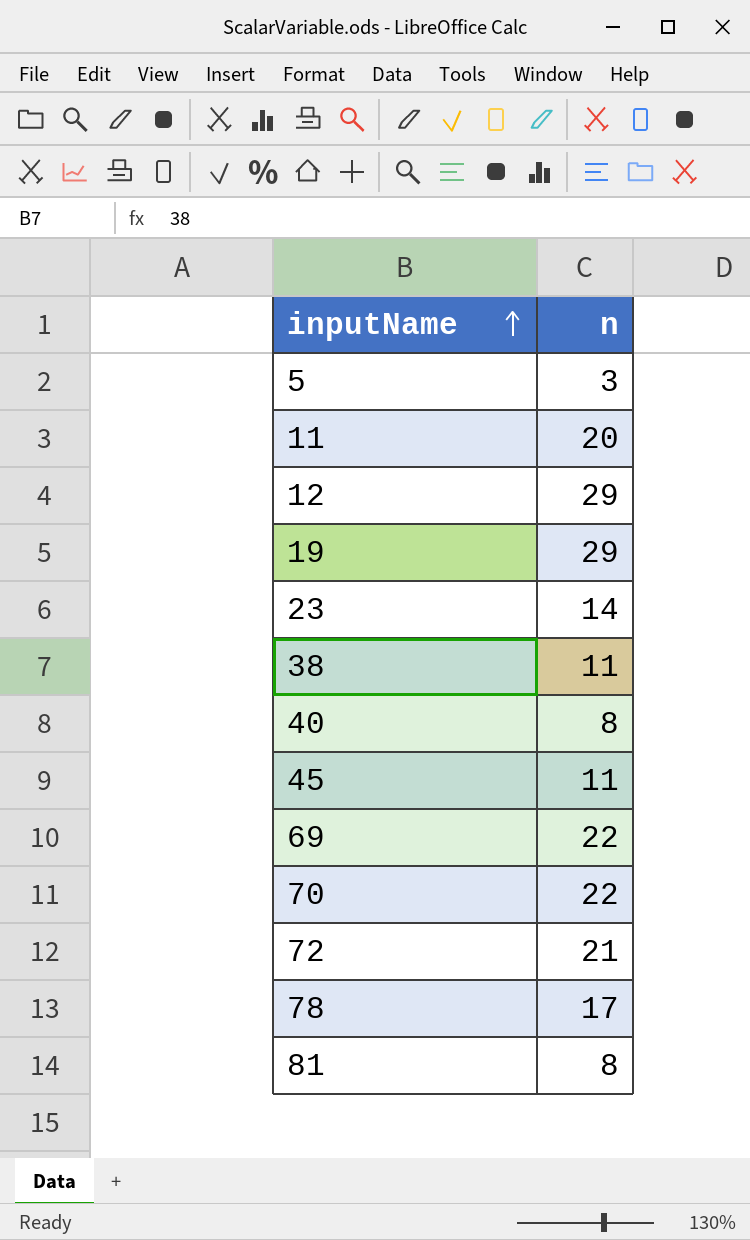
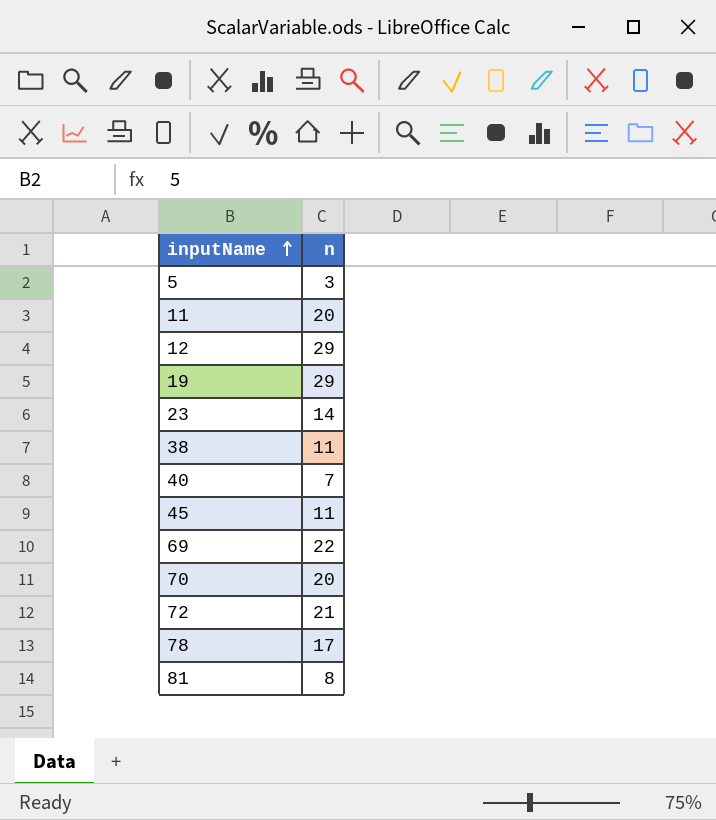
40 | n: 8 -> 7
70 | n: 22 -> 20

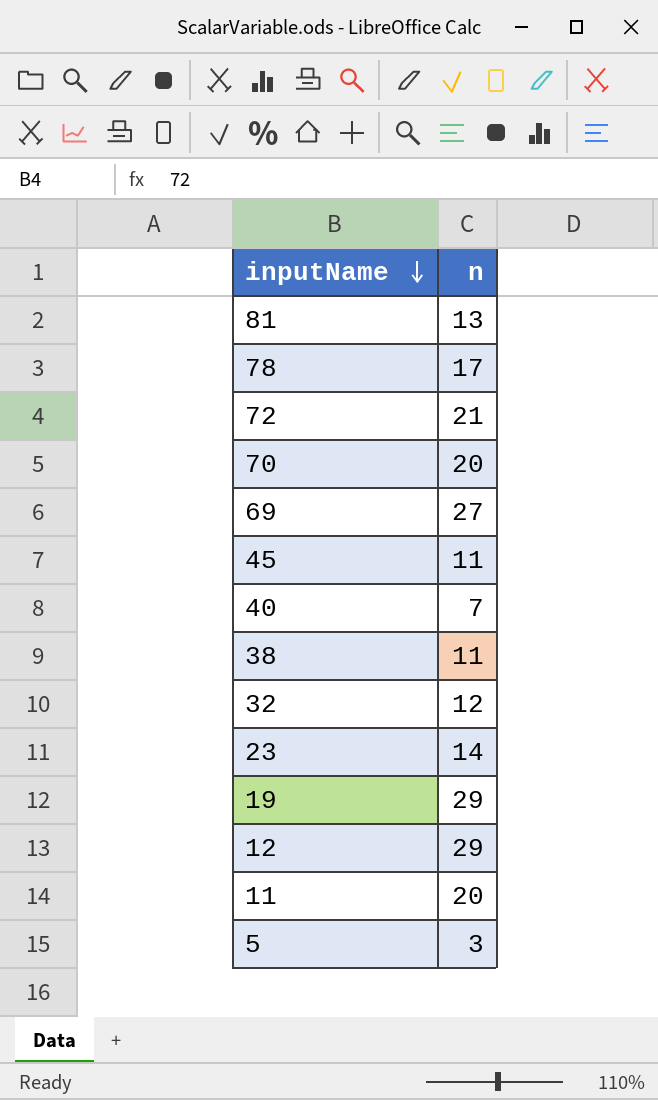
row order: inputName ascending -> inputName descending
81 | n: 8 -> 13
69 | n: 22 -> 27
row 32: none -> 12

